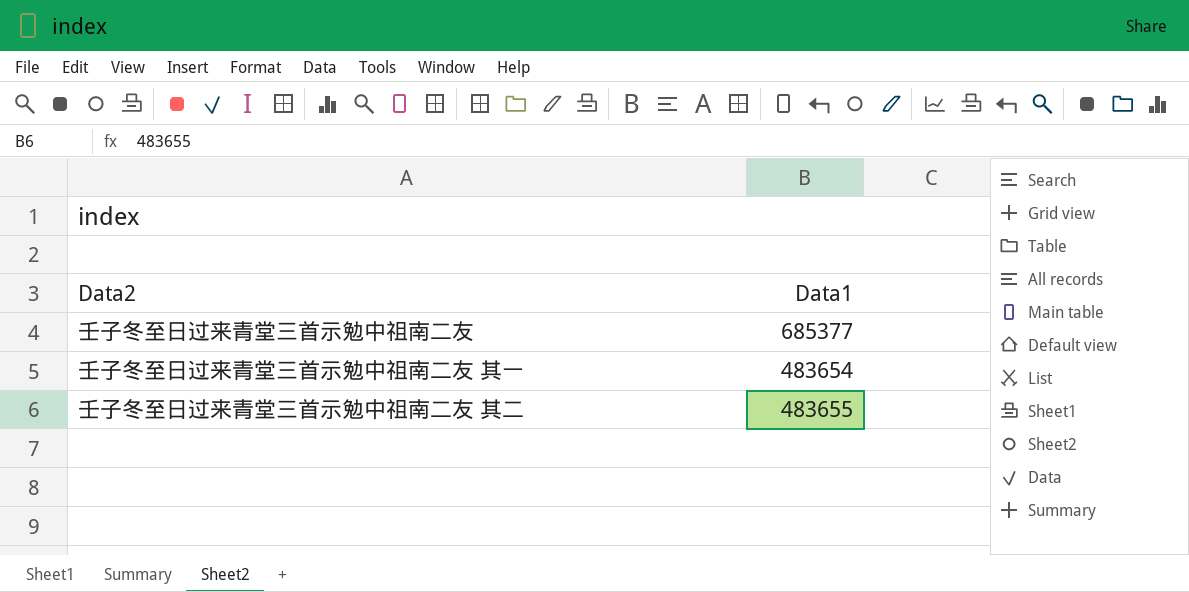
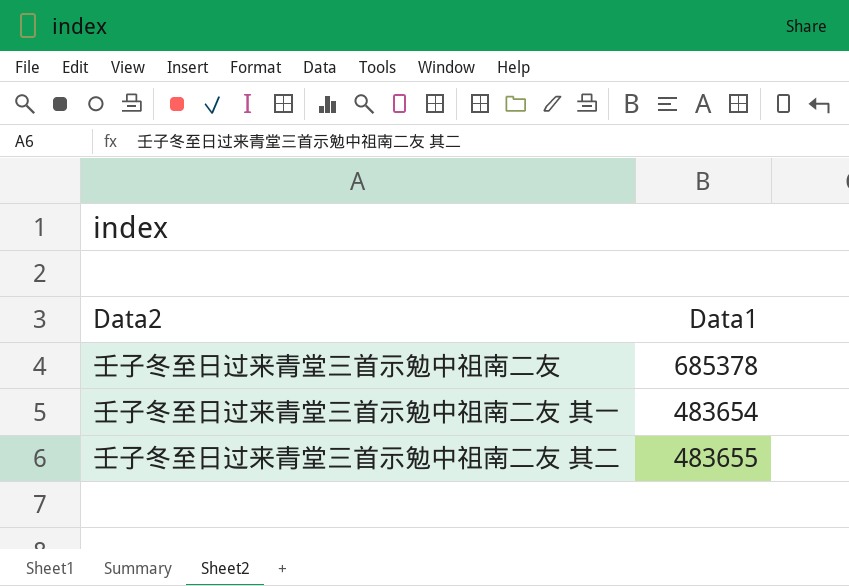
壬子冬至日过来青堂三首示勉中祖南二友 | Data1: 685377 -> 685378

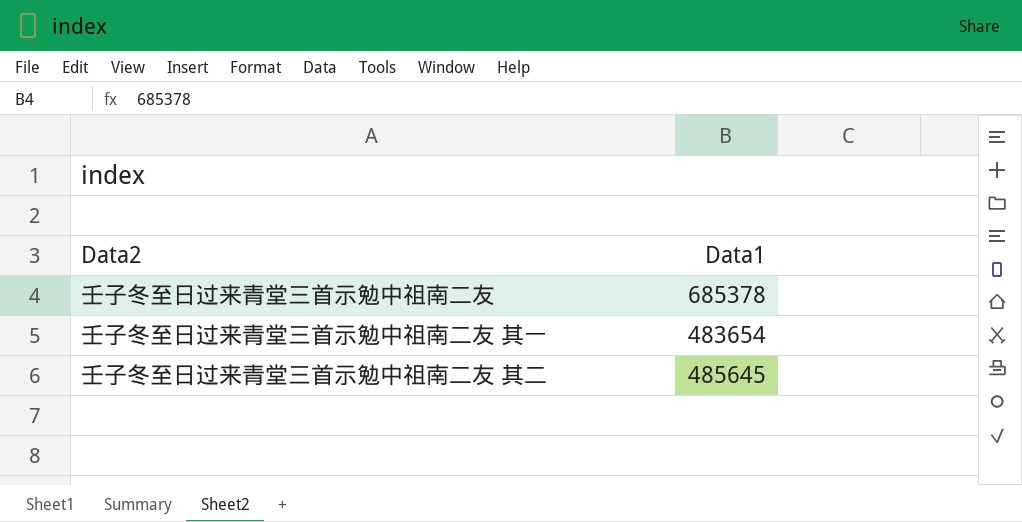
壬子冬至日过来青堂三首示勉中祖南二友 其二 | Data1: 483655 -> 485645

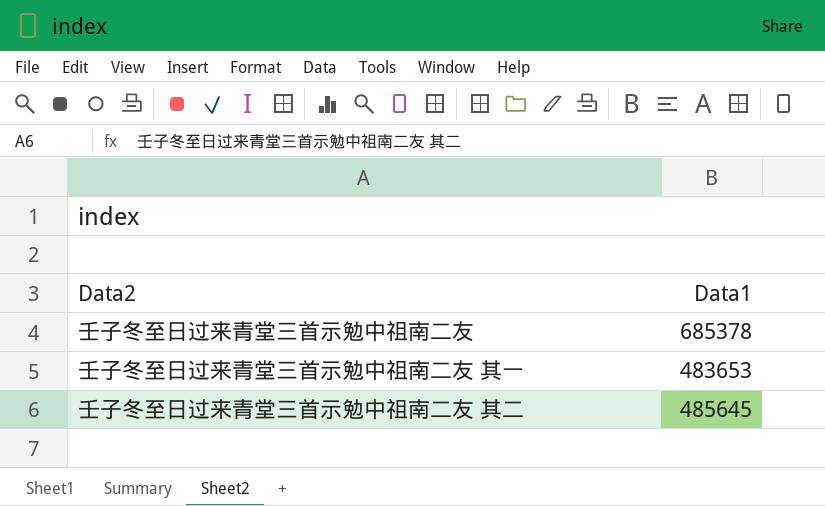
壬子冬至日过来青堂三首示勉中祖南二友 其一 | Data1: 483654 -> 483653

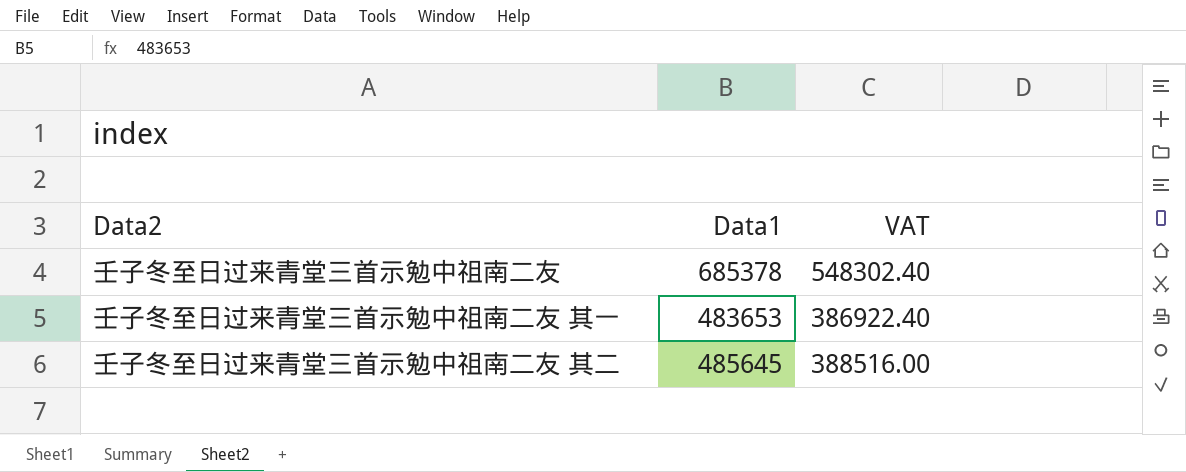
column VAT | formula: none -> [Data1] * 0.8

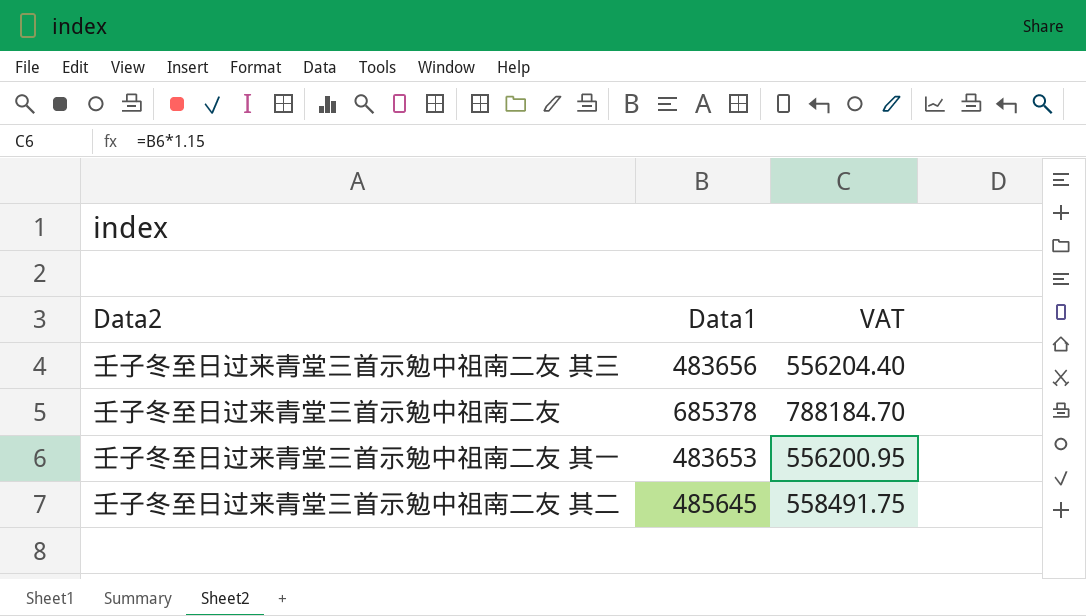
column VAT | formula: [Data1] * 0.8 -> [Data1] * 1.15
row 壬子冬至日过来青堂三首示勉中祖南二友 其三: none -> 483656 | 556204.40

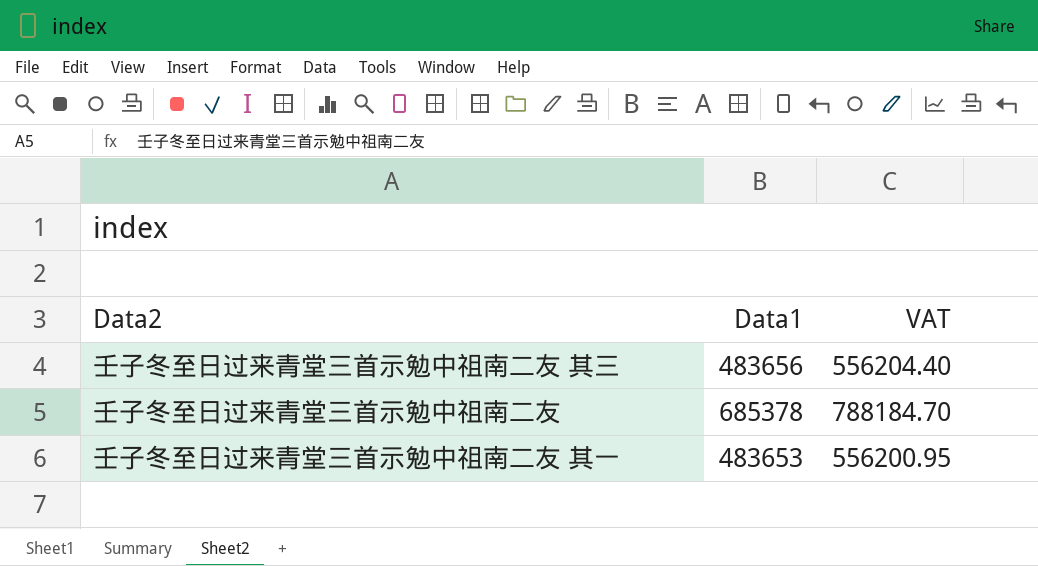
row 壬子冬至日过来青堂三首示勉中祖南二友 其二: 485645 | 558491.75 -> none

